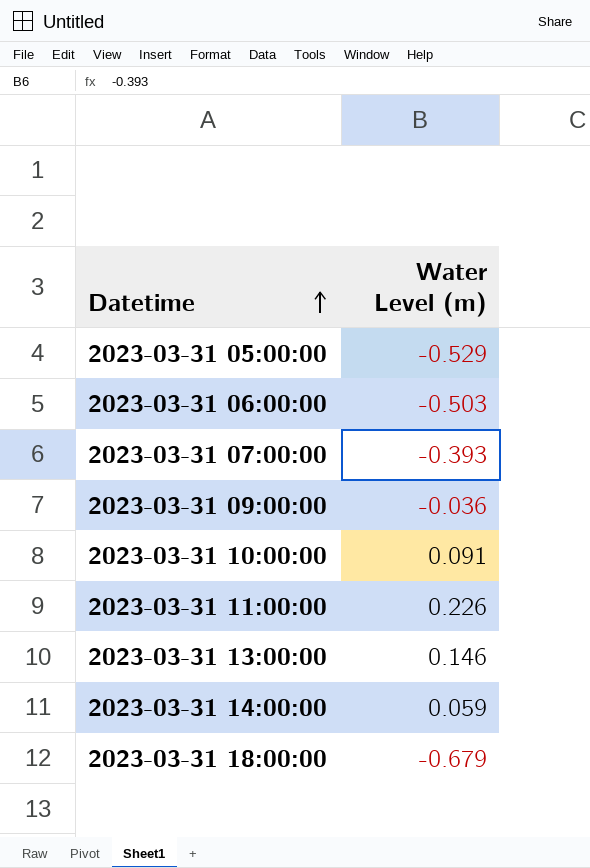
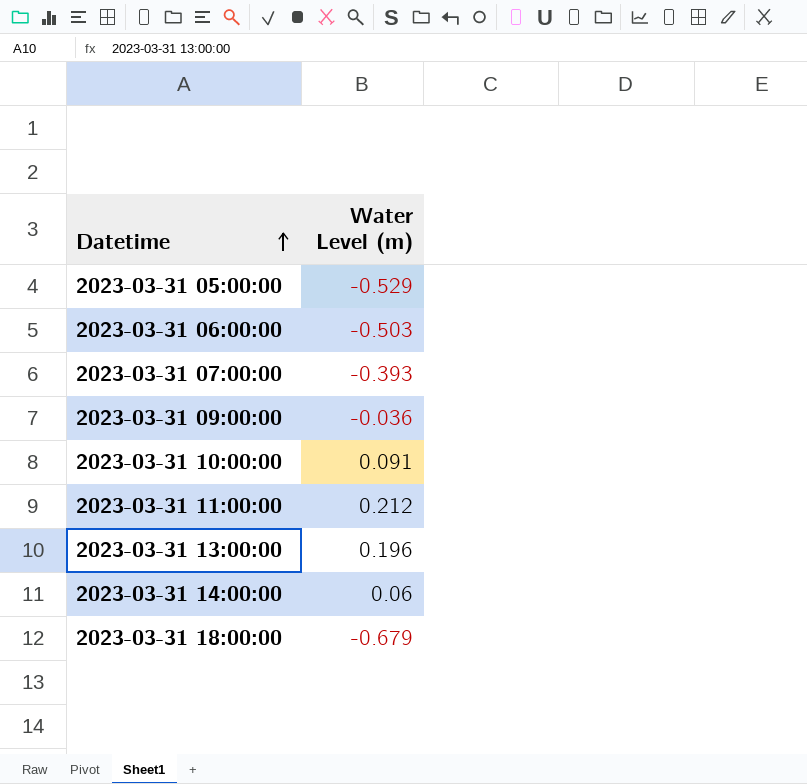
2023-03-31 11:00:00 | Water Level (m): 0.226 -> 0.212
2023-03-31 13:00:00 | Water Level (m): 0.146 -> 0.196
2023-03-31 14:00:00 | Water Level (m): 0.059 -> 0.06

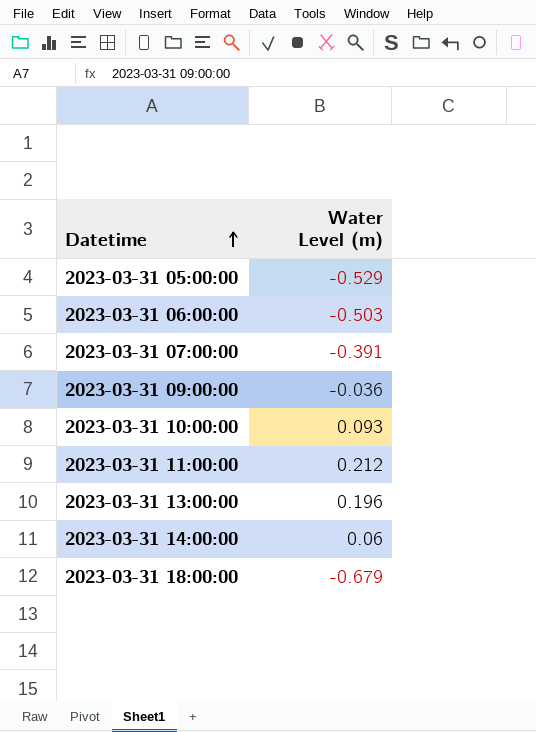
2023-03-31 07:00:00 | Water Level (m): -0.393 -> -0.391
2023-03-31 10:00:00 | Water Level (m): 0.091 -> 0.093

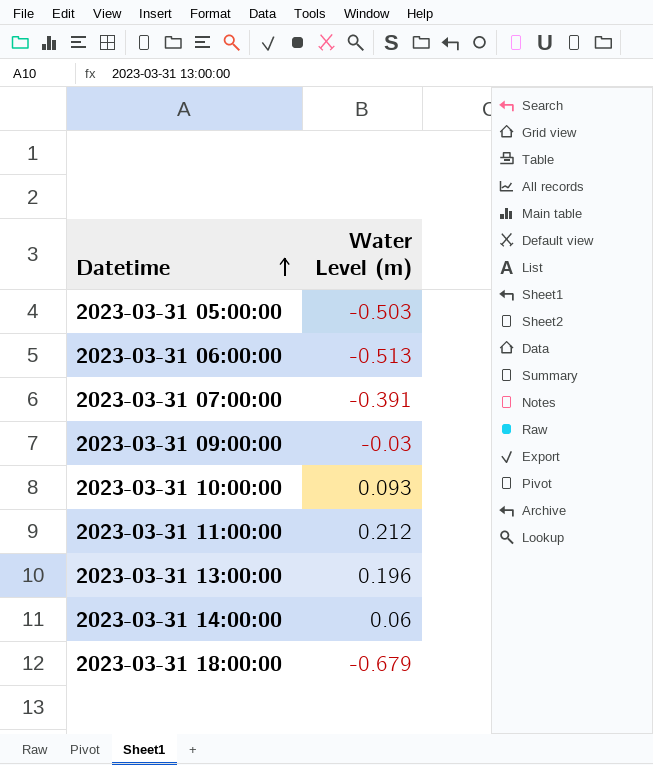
2023-03-31 05:00:00 | Water Level (m): -0.529 -> -0.503
2023-03-31 06:00:00 | Water Level (m): -0.503 -> -0.513
2023-03-31 09:00:00 | Water Level (m): -0.036 -> -0.03

